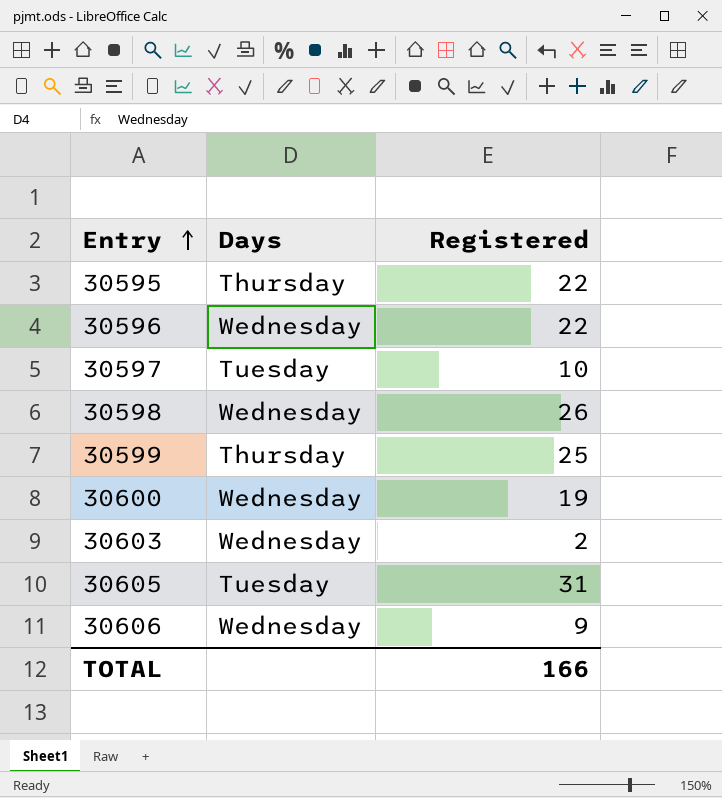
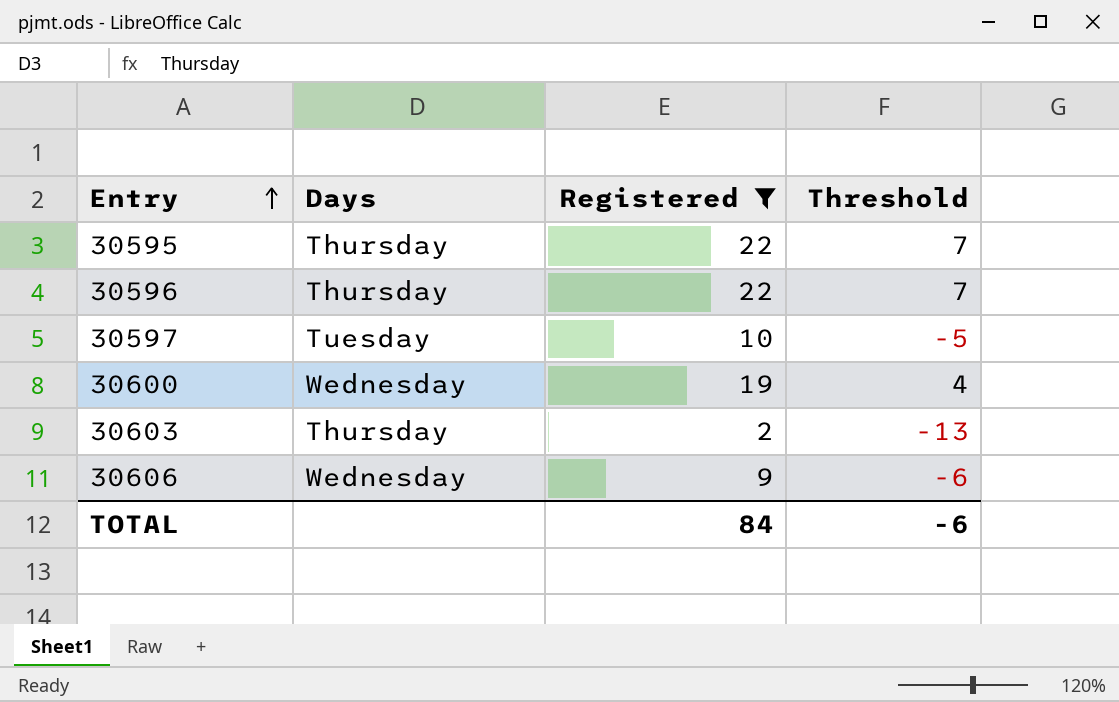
filter: none -> Registered <= 22
column Threshold | formula: none -> [Registered] - 15
30596 | Days: Wednesday -> Thursday
30603 | Days: Wednesday -> Thursday
TOTAL | Registered: 166 -> 84

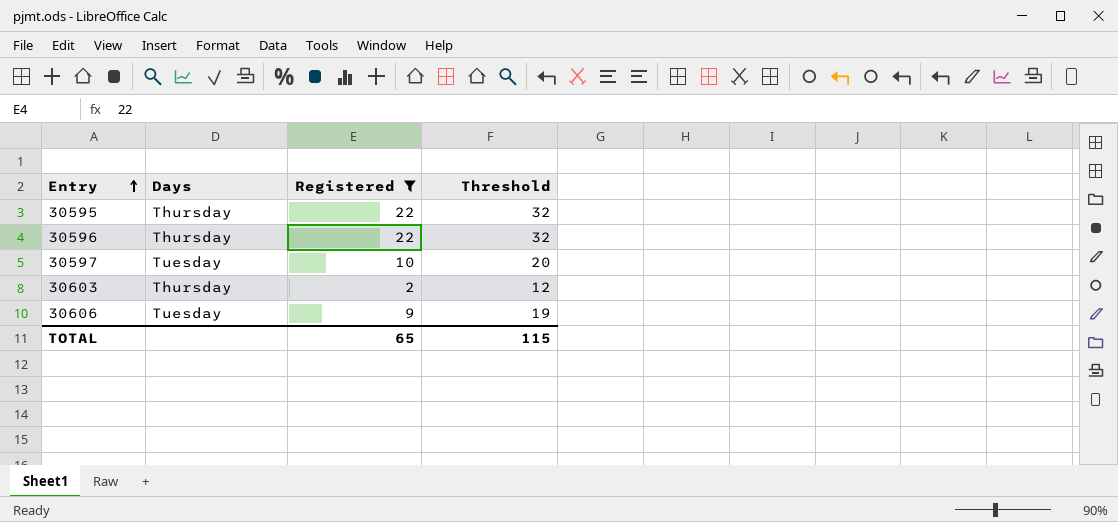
column Threshold | formula: [Registered] - 15 -> [Registered] + 10
row 30600: Wednesday | 19 | 4 -> none
30606 | Days: Wednesday -> Tuesday
TOTAL | Registered: 84 -> 65
TOTAL | Threshold: -6 -> 115

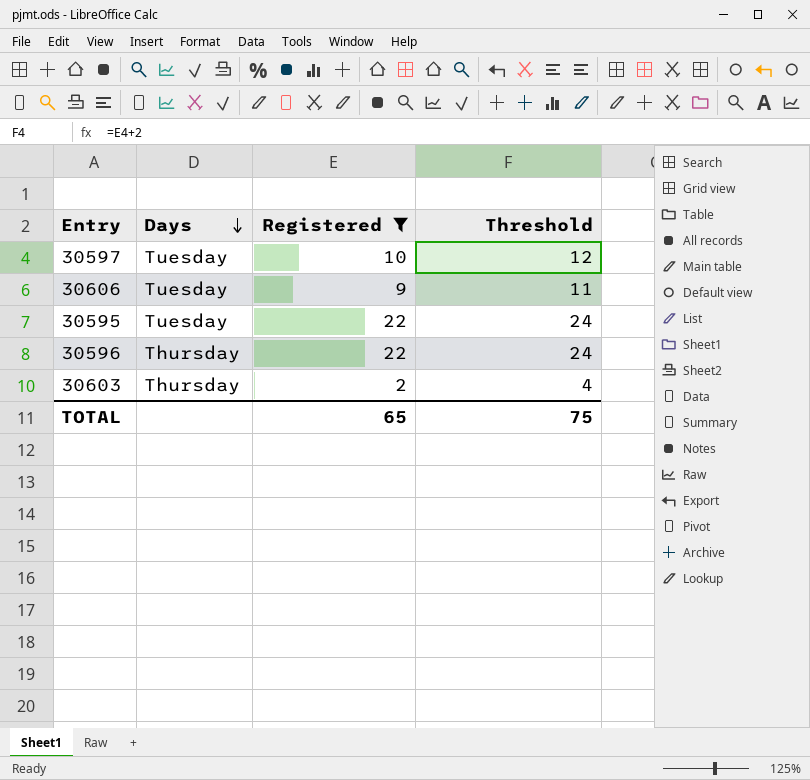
row order: Entry ascending -> Days descending
column Threshold | formula: [Registered] + 10 -> [Registered] + 2
30595 | Days: Thursday -> Tuesday
TOTAL | Threshold: 115 -> 75

